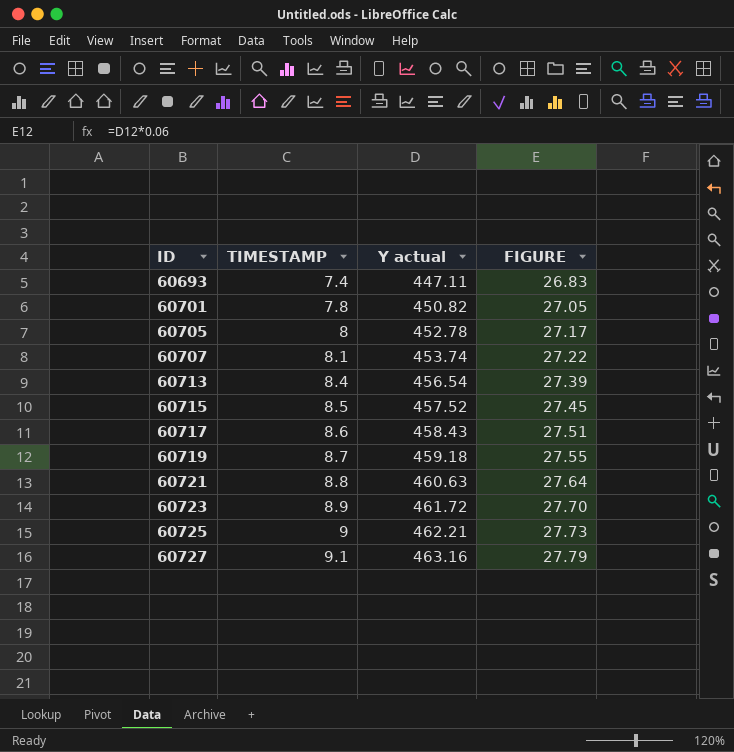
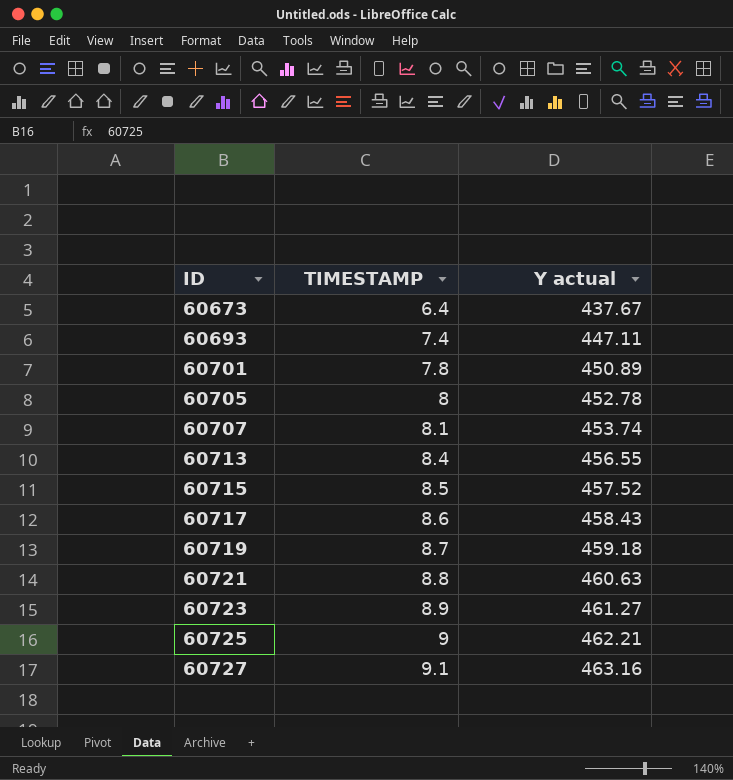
column FIGURE | formula: [Y actual] * 0.06 -> none
row 60673: none -> 6.4 | 437.67
60701 | Y actual: 450.82 -> 450.89
60713 | Y actual: 456.54 -> 456.55
60723 | Y actual: 461.72 -> 461.27

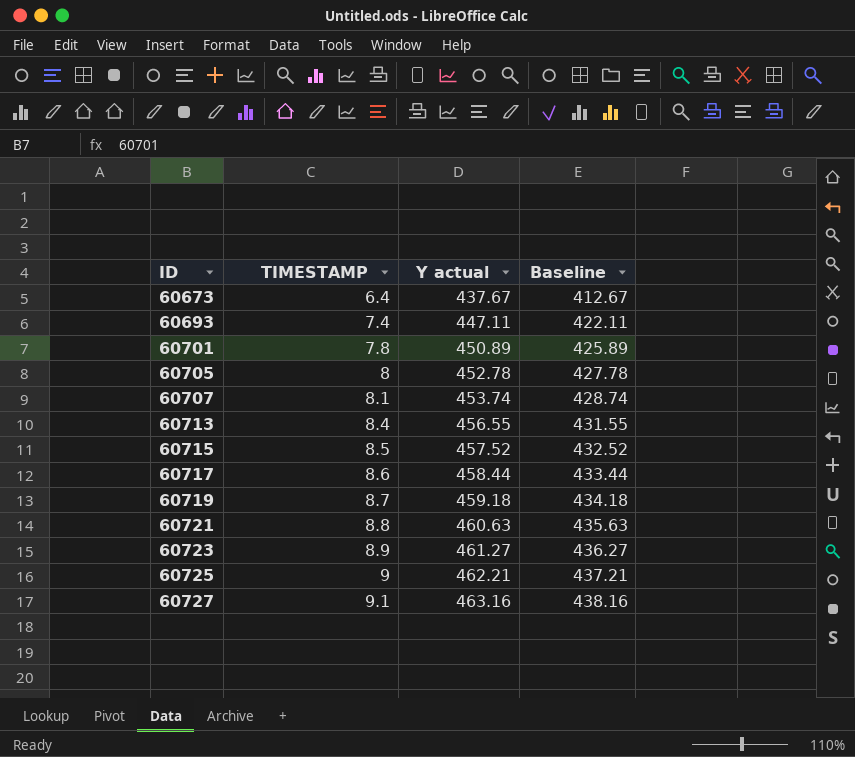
column Baseline | formula: none -> [Y actual] - 25
60717 | Y actual: 458.43 -> 458.44

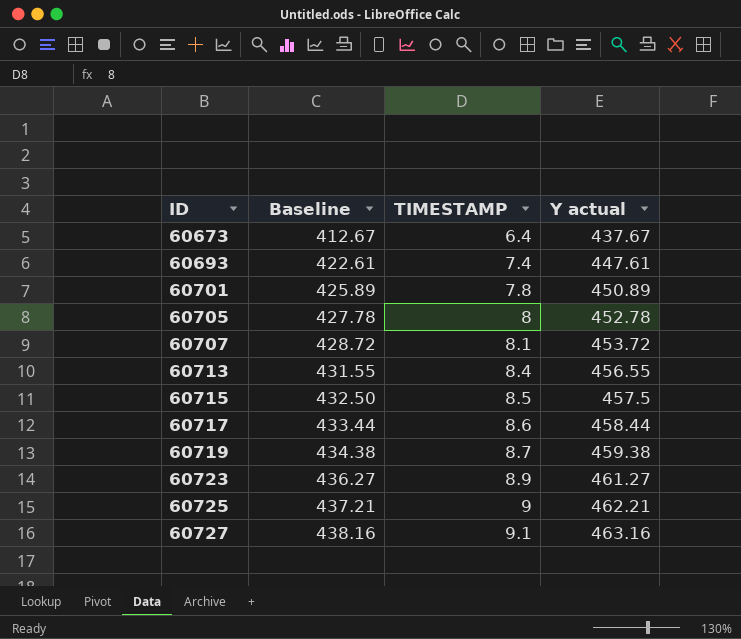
column Baseline | position: 4 -> 2
row 60721: 8.8 | 460.63 | 435.63 -> none
60693 | Baseline: 422.11 -> 422.61
60693 | Y actual: 447.11 -> 447.61
60707 | Baseline: 428.74 -> 428.72
60707 | Y actual: 453.74 -> 453.72
60715 | Baseline: 432.52 -> 432.50
60715 | Y actual: 457.52 -> 457.5
60719 | Baseline: 434.18 -> 434.38
60719 | Y actual: 459.18 -> 459.38

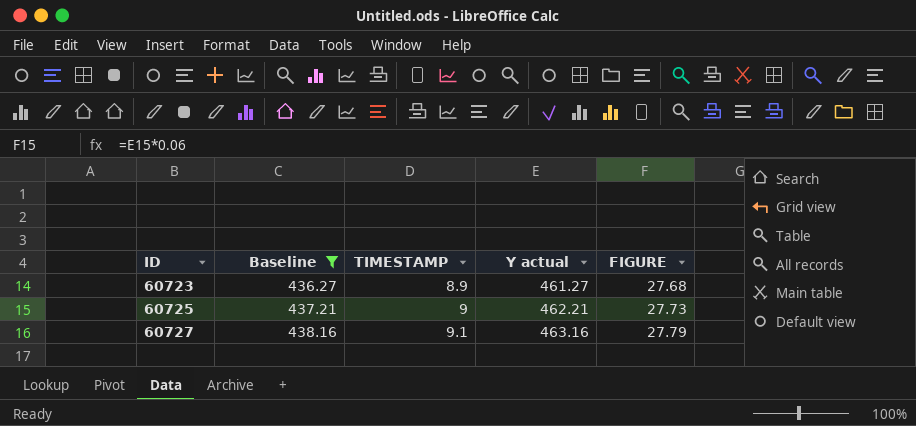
filter: none -> Baseline >= 436.27
column FIGURE | formula: none -> [Y actual] * 0.06

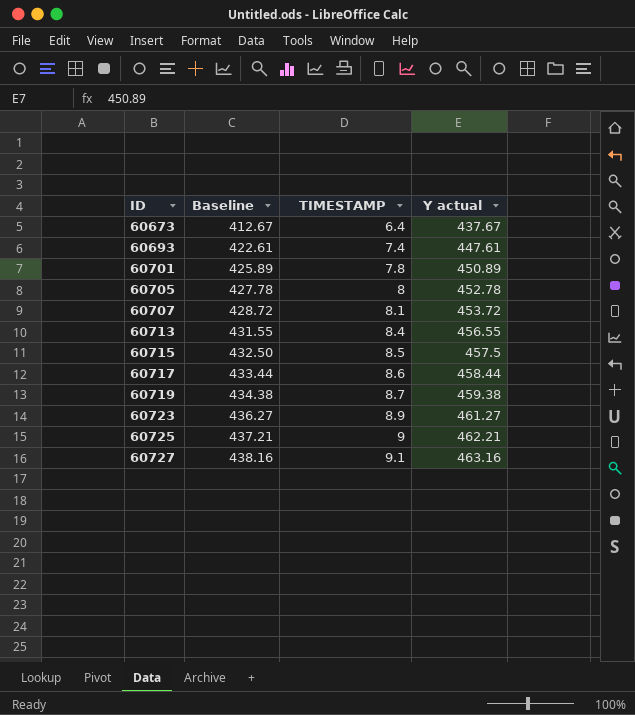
filter: Baseline >= 436.27 -> none
column FIGURE | formula: [Y actual] * 0.06 -> none

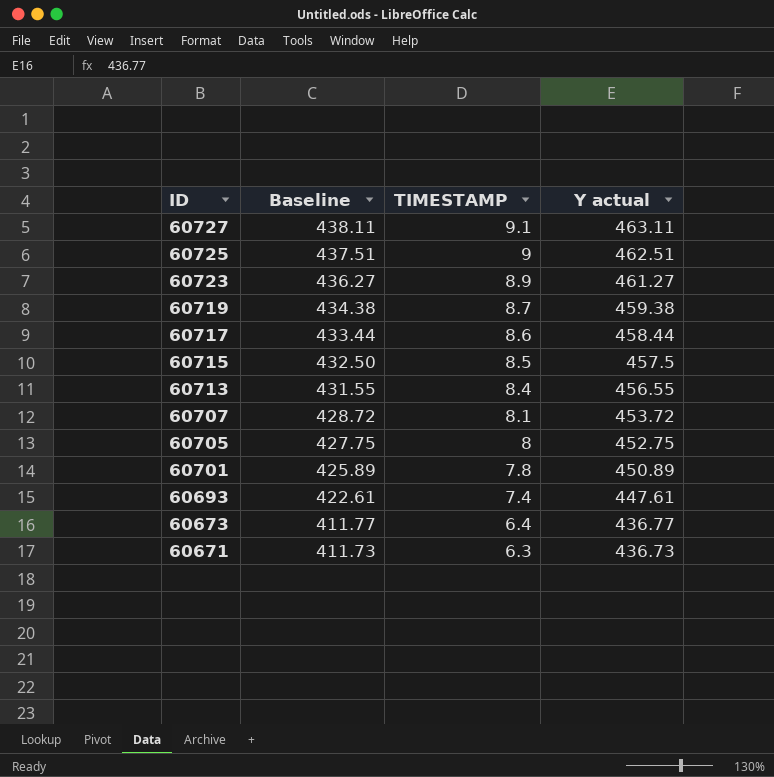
row order: ID ascending -> ID descending
60727 | Baseline: 438.16 -> 438.11
60727 | Y actual: 463.16 -> 463.11
60725 | Baseline: 437.21 -> 437.51
60725 | Y actual: 462.21 -> 462.51
60705 | Baseline: 427.78 -> 427.75
60705 | Y actual: 452.78 -> 452.75
60673 | Baseline: 412.67 -> 411.77
60673 | Y actual: 437.67 -> 436.77
row 60671: none -> 411.73 | 6.3 | 436.73

